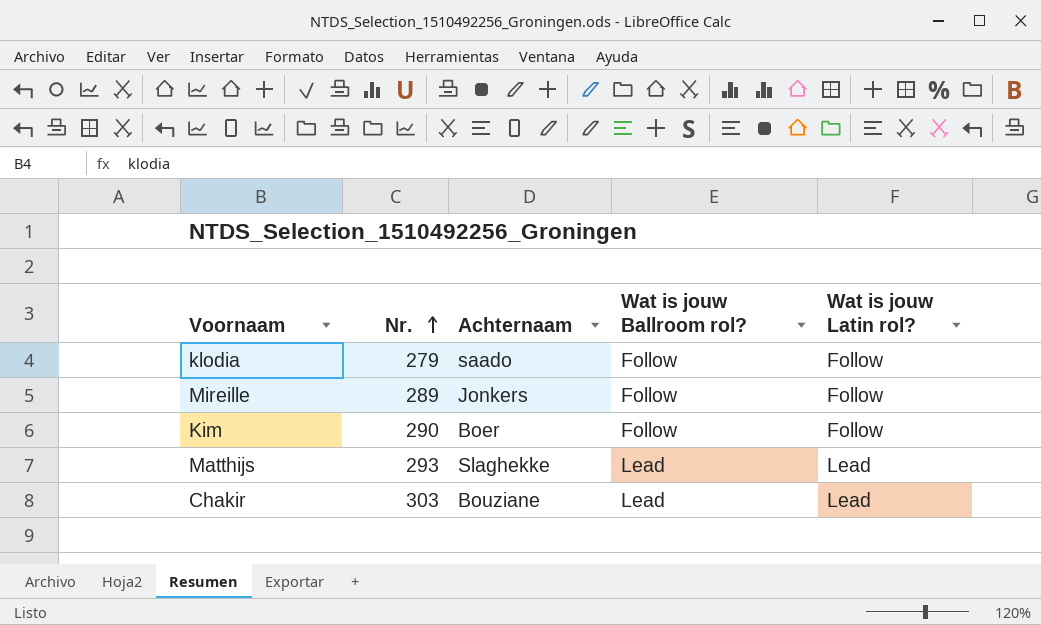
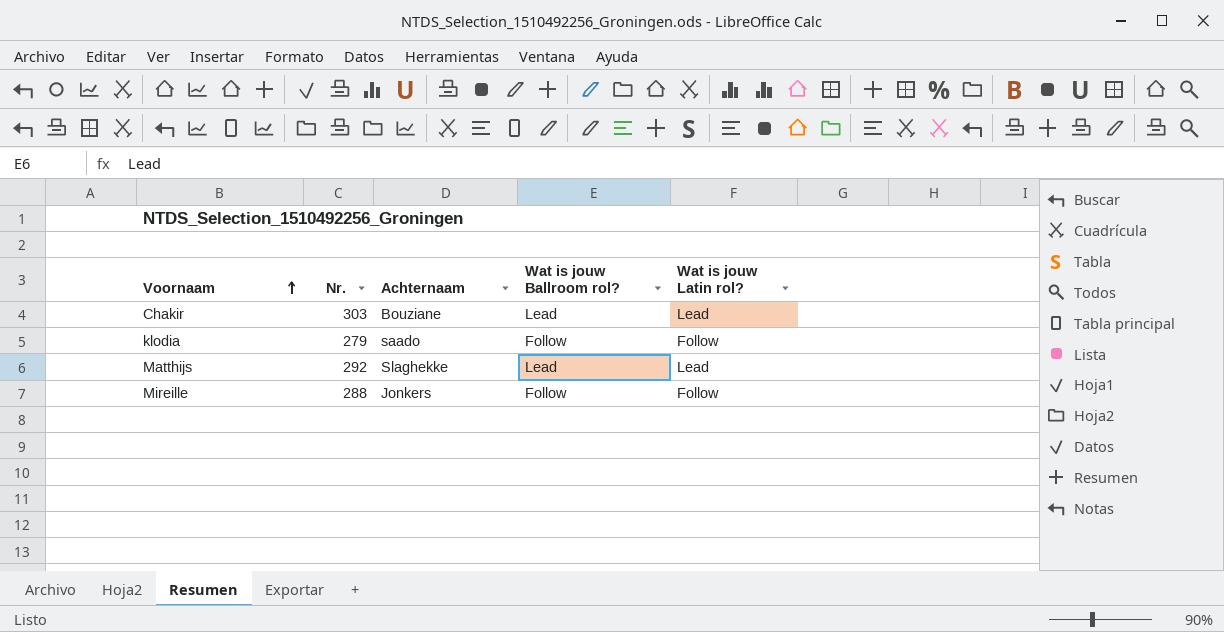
row order: Nr. ascending -> Voornaam ascending
row Kim: 290 | Boer | Follow | Follow -> none
Matthijs | Nr.: 293 -> 292
Mireille | Nr.: 289 -> 288

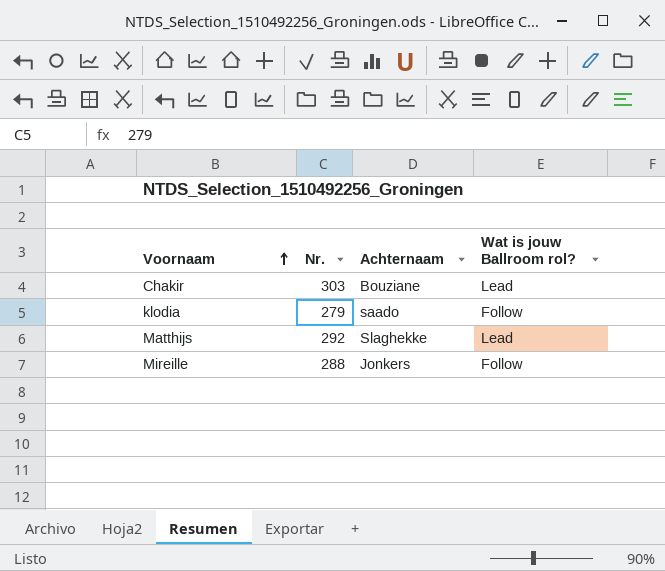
column Wat is jouw Latin rol? | position: 5 -> none

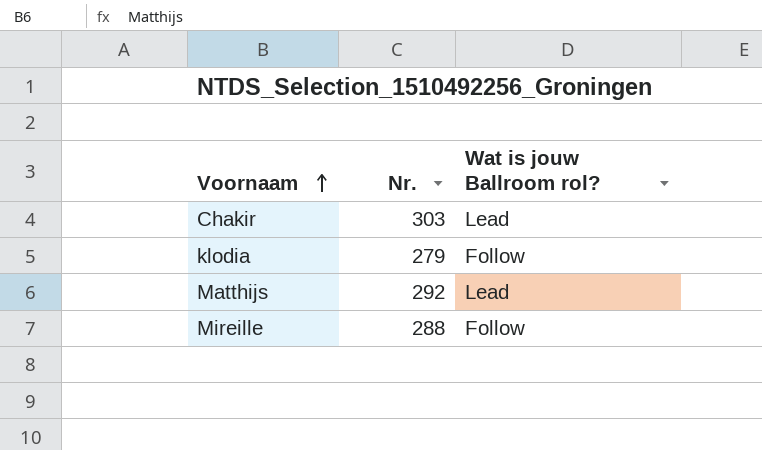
column Achternaam | position: 3 -> none

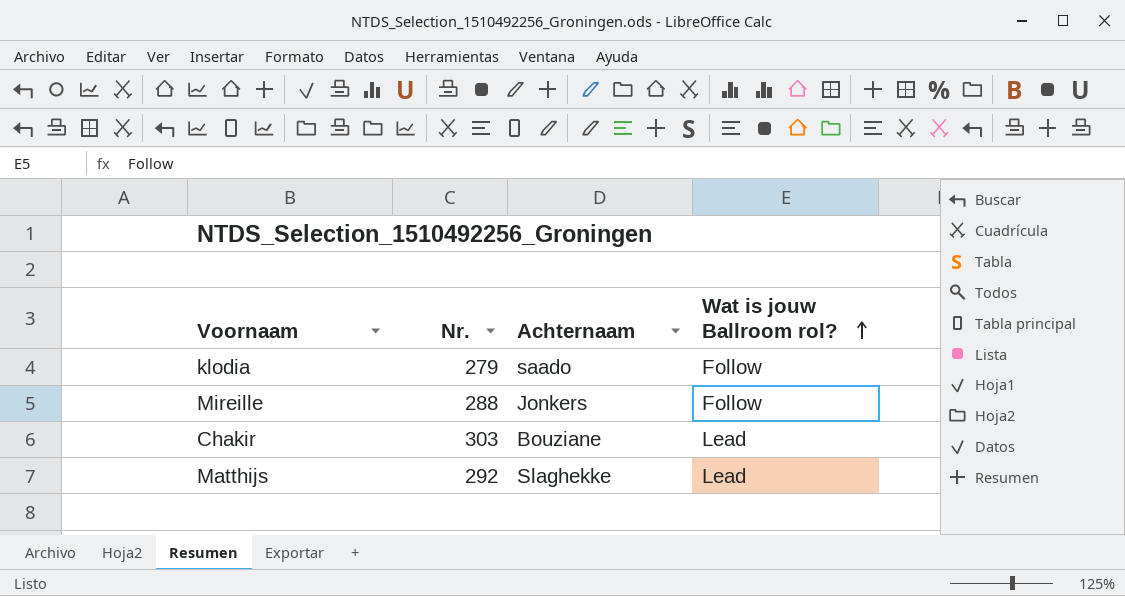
row order: Voornaam ascending -> Wat is jouw Ballroom rol? ascending
column Achternaam | position: none -> 3

